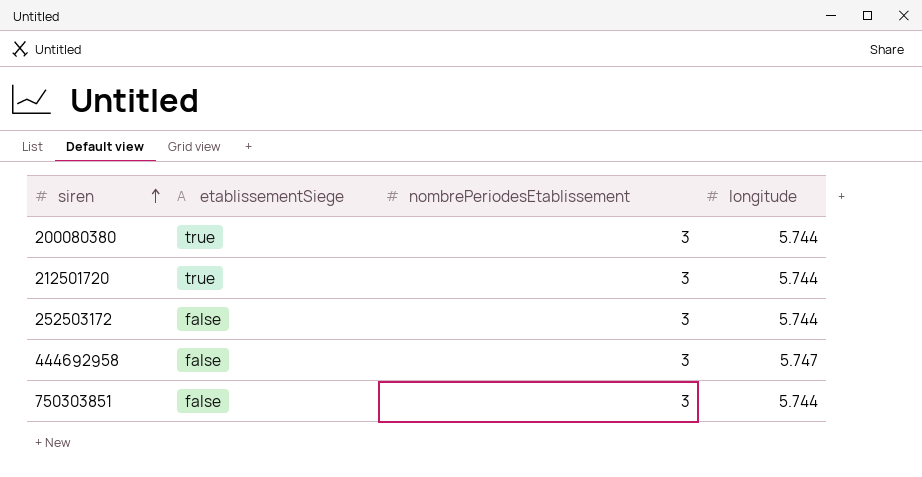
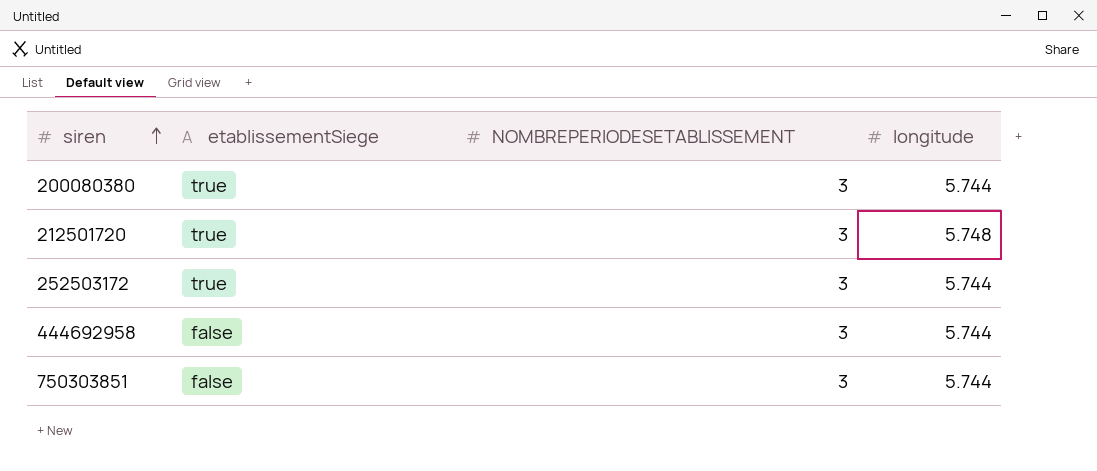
column name: nombrePeriodesEtablissement -> NOMBREPERIODESETABLISSEMENT
212501720 | longitude: 5.744 -> 5.748
252503172 | etablissementSiege: false -> true
444692958 | longitude: 5.747 -> 5.744

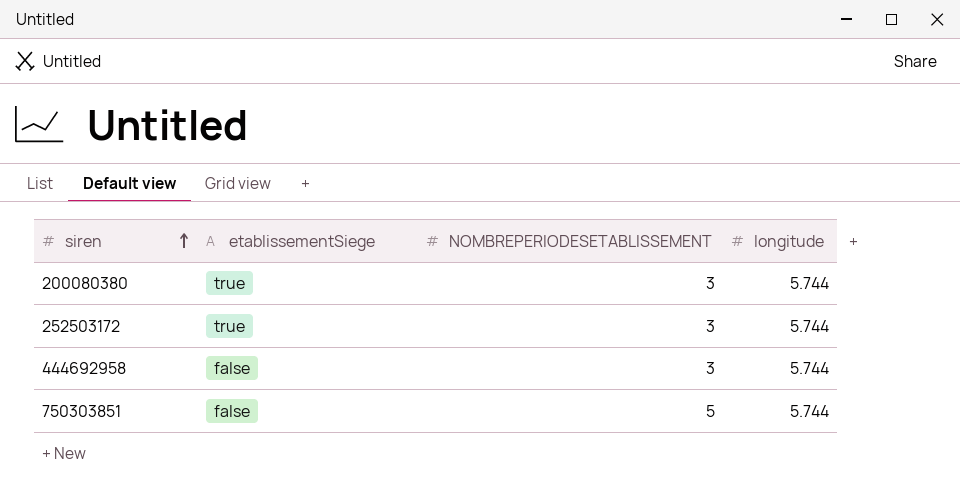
row 212501720: true | 3 | 5.748 -> none
750303851 | NOMBREPERIODESETABLISSEMENT: 3 -> 5

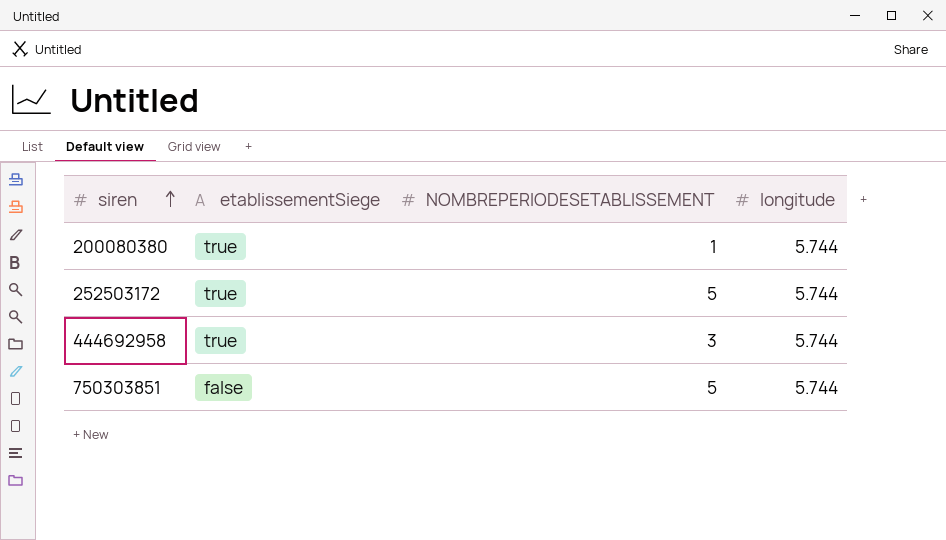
200080380 | NOMBREPERIODESETABLISSEMENT: 3 -> 1
252503172 | NOMBREPERIODESETABLISSEMENT: 3 -> 5
444692958 | etablissementSiege: false -> true

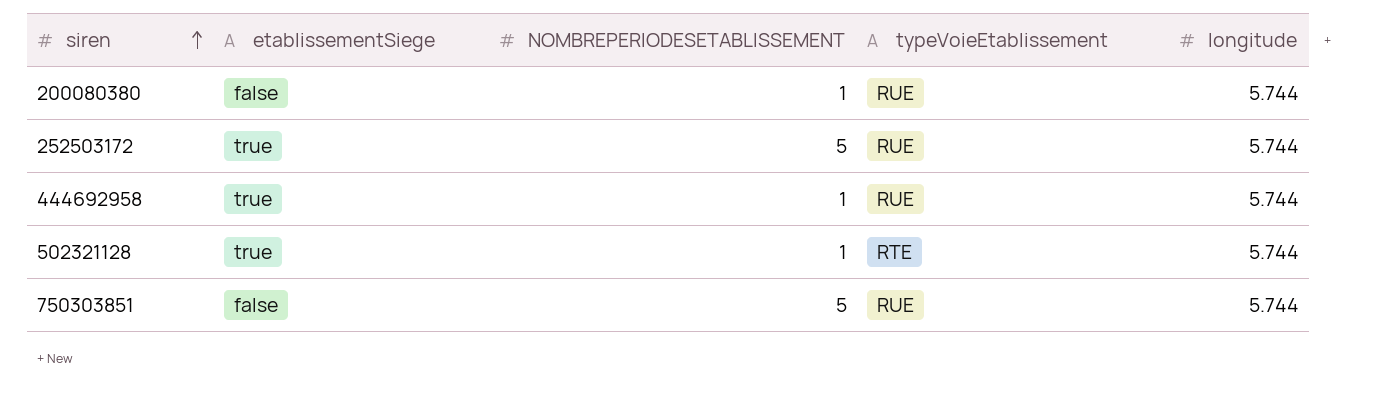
column typeVoieEtablissement | position: none -> 4
200080380 | etablissementSiege: true -> false
444692958 | NOMBREPERIODESETABLISSEMENT: 3 -> 1
row 502321128: none -> true | 1 | RTE | 5.744

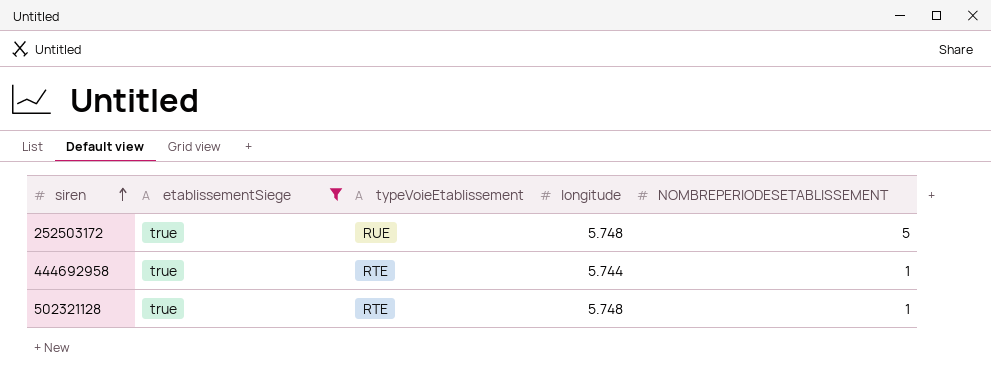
filter: none -> etablissementSiege = true
column NOMBREPERIODESETABLISSEMENT | position: 3 -> 5
252503172 | longitude: 5.744 -> 5.748
444692958 | typeVoieEtablissement: RUE -> RTE
502321128 | longitude: 5.744 -> 5.748

